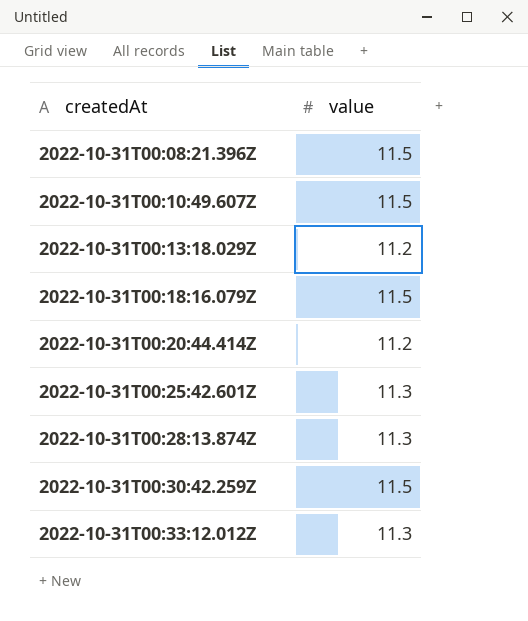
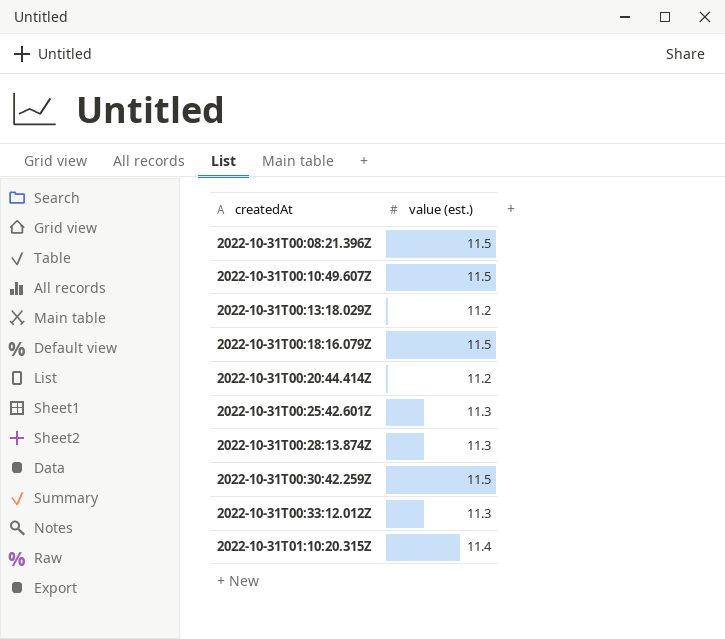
column name: value -> value (est.)
row 2022-10-31T01:10:20.315Z: none -> 11.4

